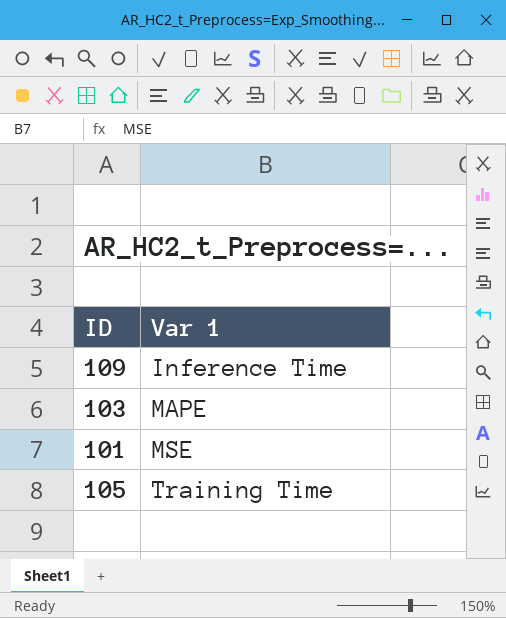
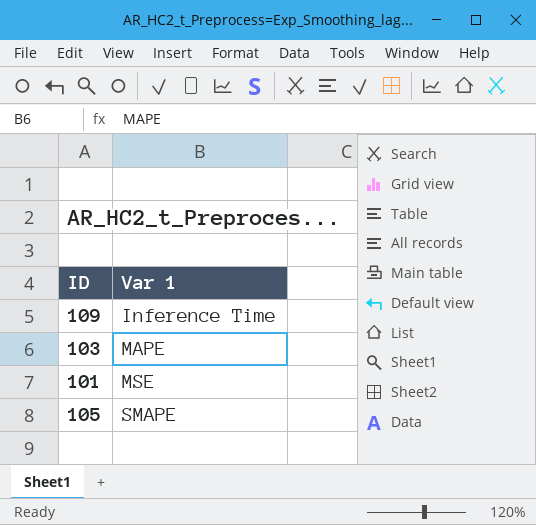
105 | Var 1: Training Time -> SMAPE

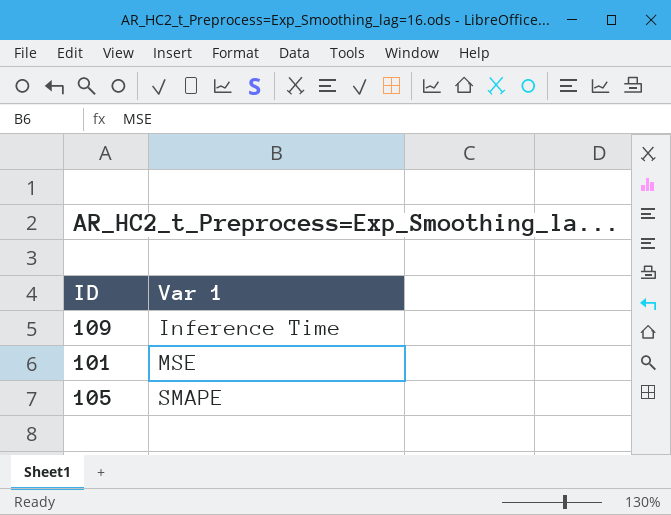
row 103: MAPE -> none

